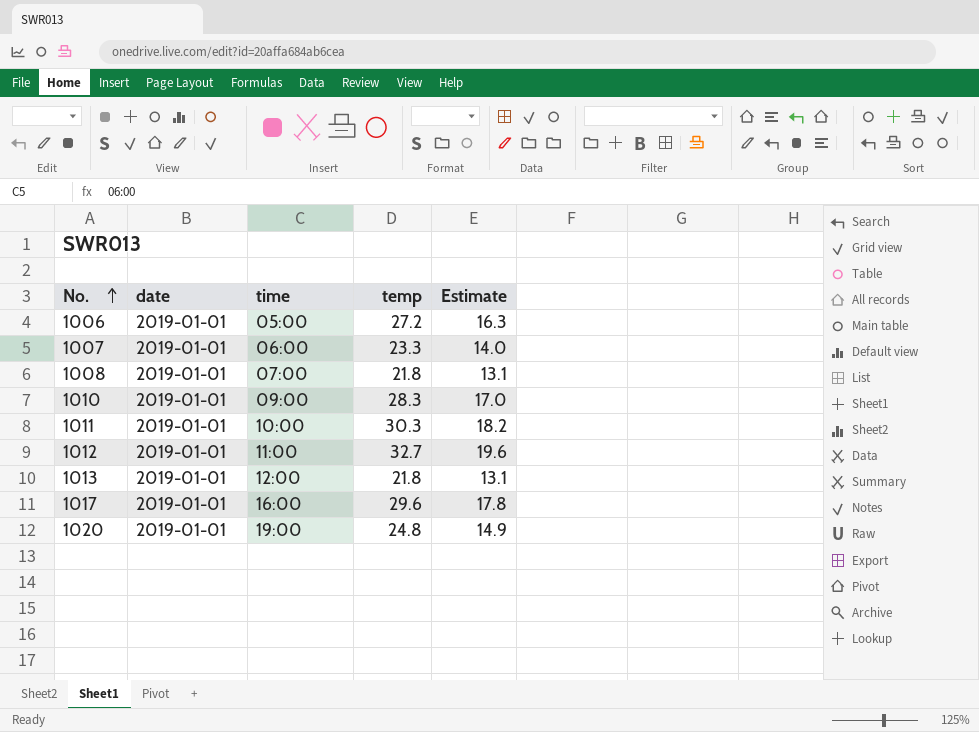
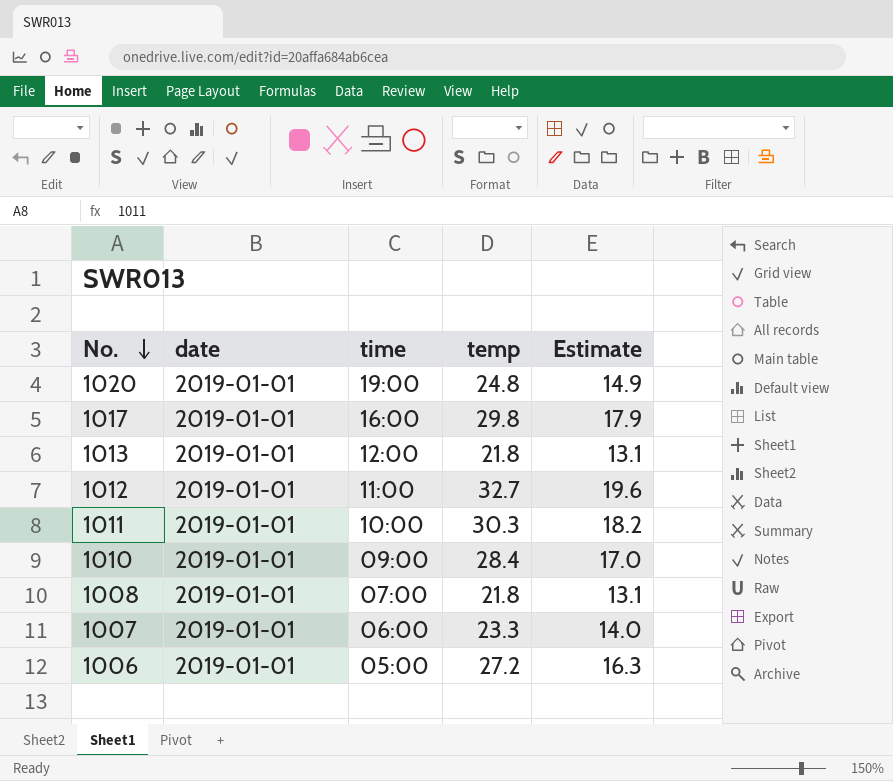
row order: No. ascending -> No. descending
1017 | temp: 29.6 -> 29.8
1017 | Estimate: 17.8 -> 17.9
1010 | temp: 28.3 -> 28.4

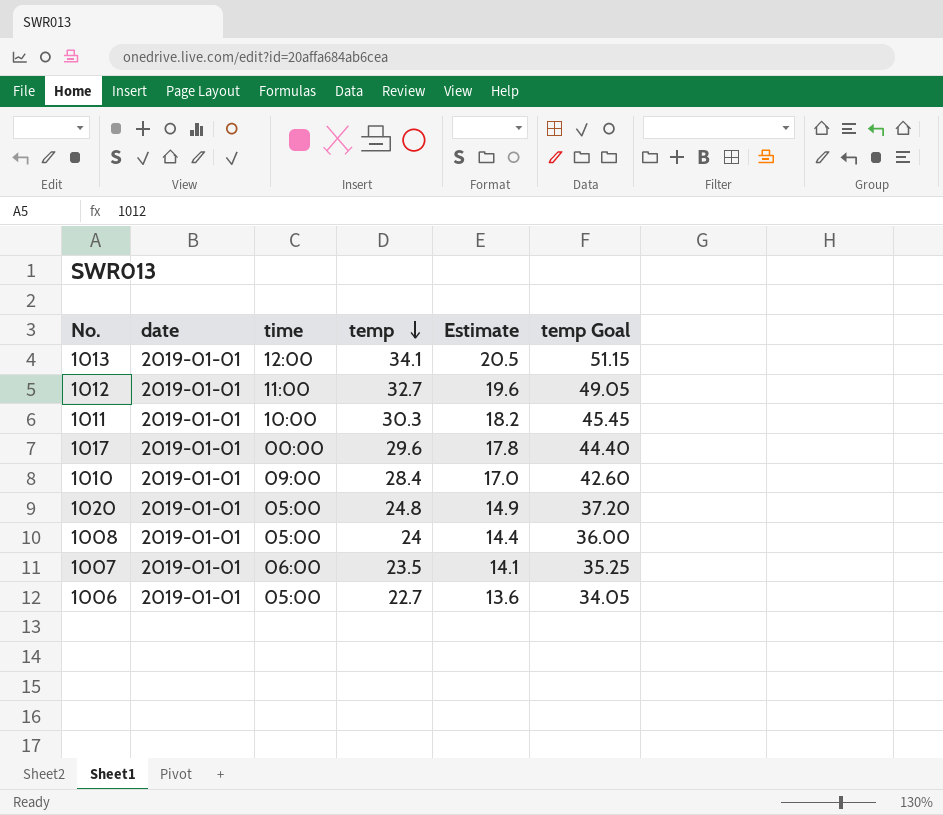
row order: No. descending -> temp descending
column temp Goal | formula: none -> [temp] * 1.5
1013 | temp: 21.8 -> 34.1
1013 | Estimate: 13.1 -> 20.5
1017 | time: 16:00 -> 00:00
1017 | temp: 29.8 -> 29.6
1017 | Estimate: 17.9 -> 17.8
1020 | time: 19:00 -> 05:00
1008 | time: 07:00 -> 05:00
1008 | temp: 21.8 -> 24
1008 | Estimate: 13.1 -> 14.4
1007 | temp: 23.3 -> 23.5
1007 | Estimate: 14.0 -> 14.1
1006 | temp: 27.2 -> 22.7
1006 | Estimate: 16.3 -> 13.6

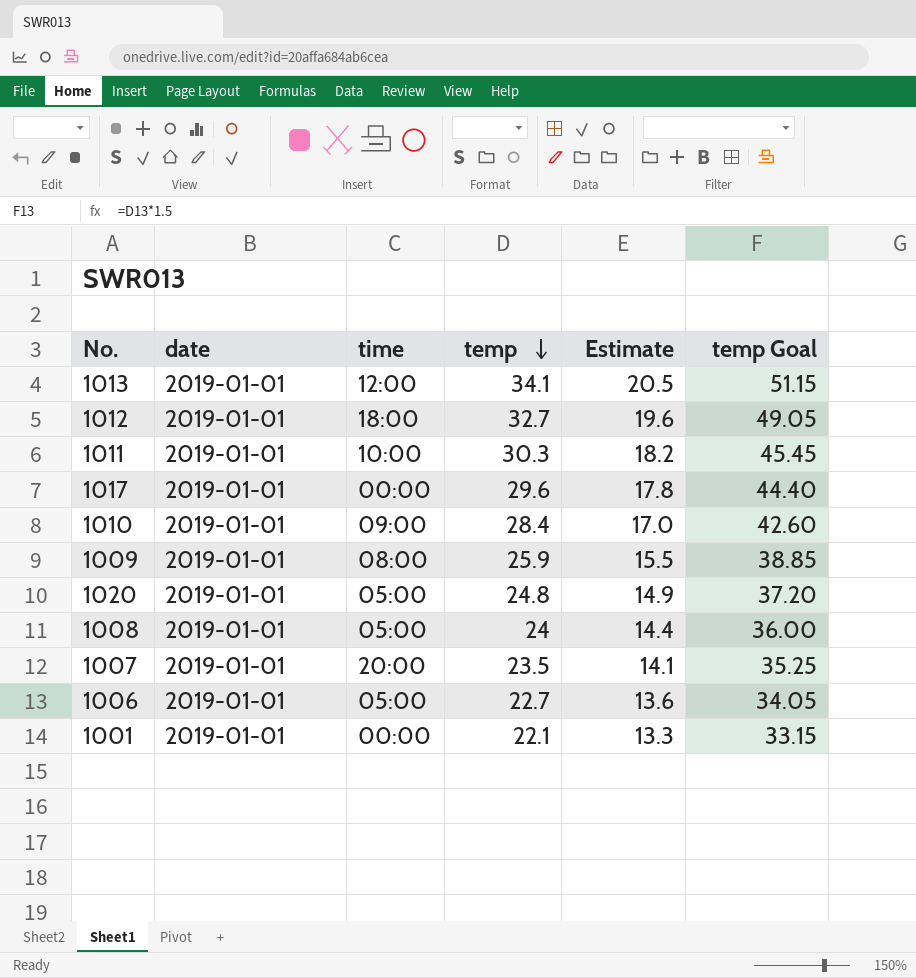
1012 | time: 11:00 -> 18:00
row 1009: none -> 2019-01-01 | 08:00 | 25.9 | 15.5 | 38.85
1007 | time: 06:00 -> 20:00
row 1001: none -> 2019-01-01 | 00:00 | 22.1 | 13.3 | 33.15

